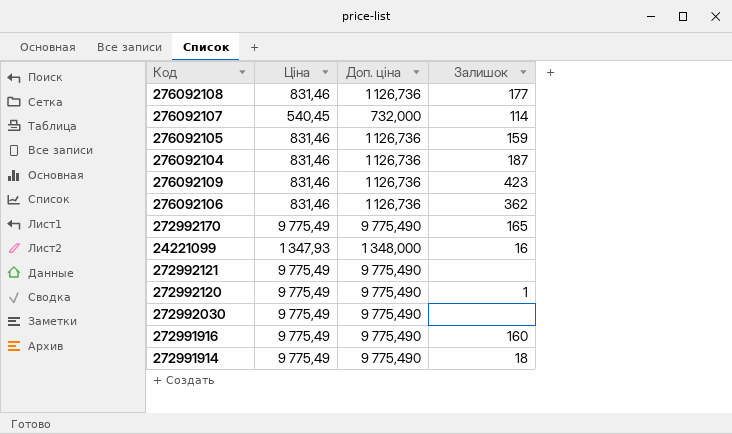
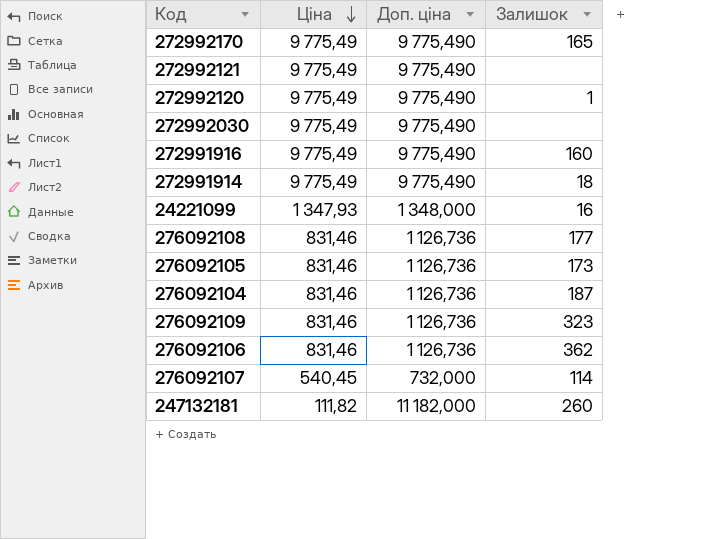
row order: none -> Ціна descending
276092105 | Залишок: 159 -> 173
276092109 | Залишок: 423 -> 323
row 247132181: none -> 111,82 | 11 182,000 | 260

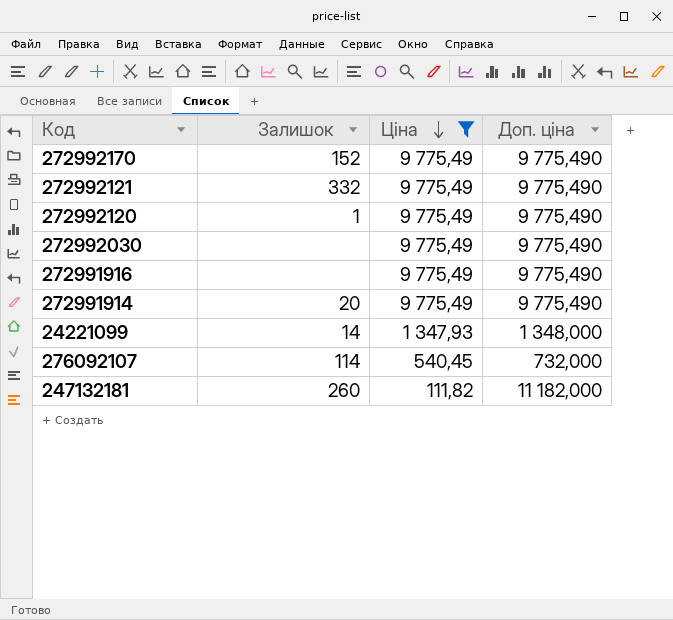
filter: none -> Ціна != 831,46
column Залишок | position: 4 -> 2
272992170 | Залишок: 165 -> 152
272992121 | Залишок: none -> 332
272991916 | Залишок: 160 -> none
272991914 | Залишок: 18 -> 20
24221099 | Залишок: 16 -> 14

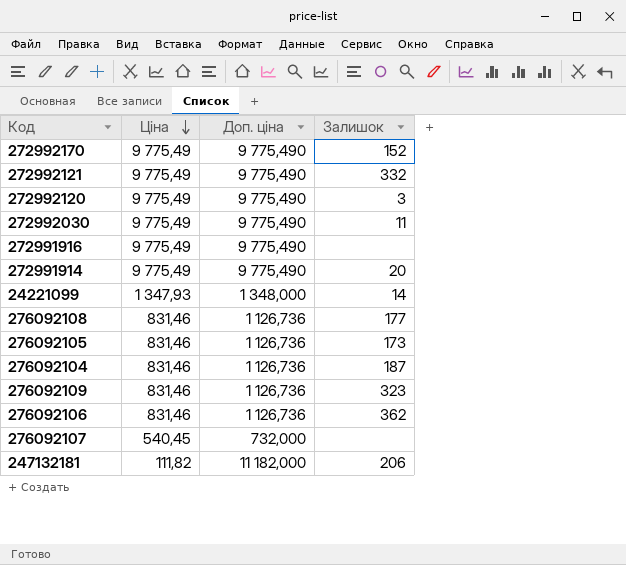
filter: Ціна != 831,46 -> none
column Залишок | position: 2 -> 4
272992120 | Залишок: 1 -> 3
272992030 | Залишок: none -> 11
276092107 | Залишок: 114 -> none
247132181 | Залишок: 260 -> 206

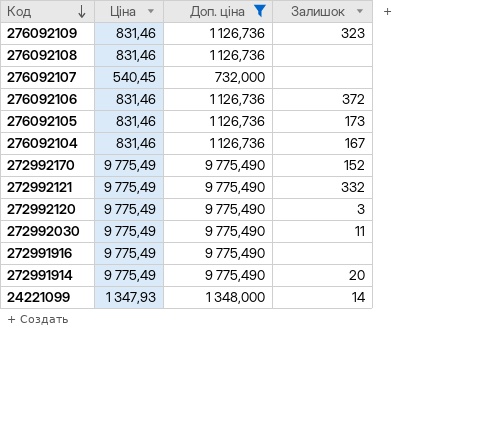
filter: none -> Доп. ціна != 11 182,000
row order: Ціна descending -> Код descending
276092108 | Залишок: 177 -> none
276092106 | Залишок: 362 -> 372
276092104 | Залишок: 187 -> 167

